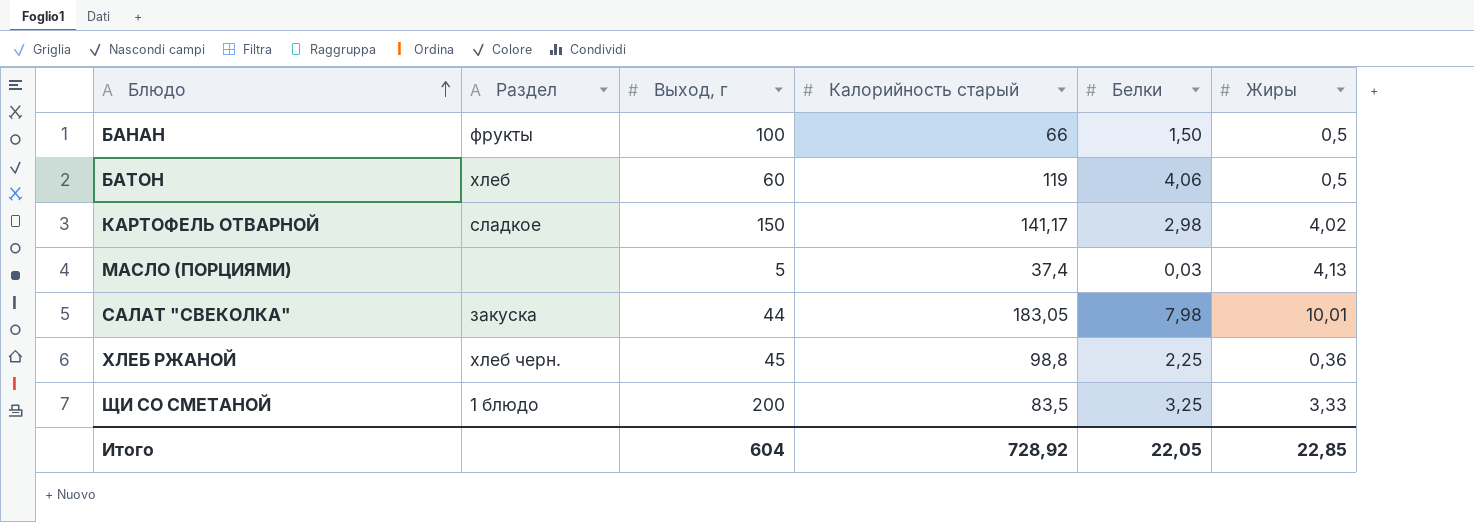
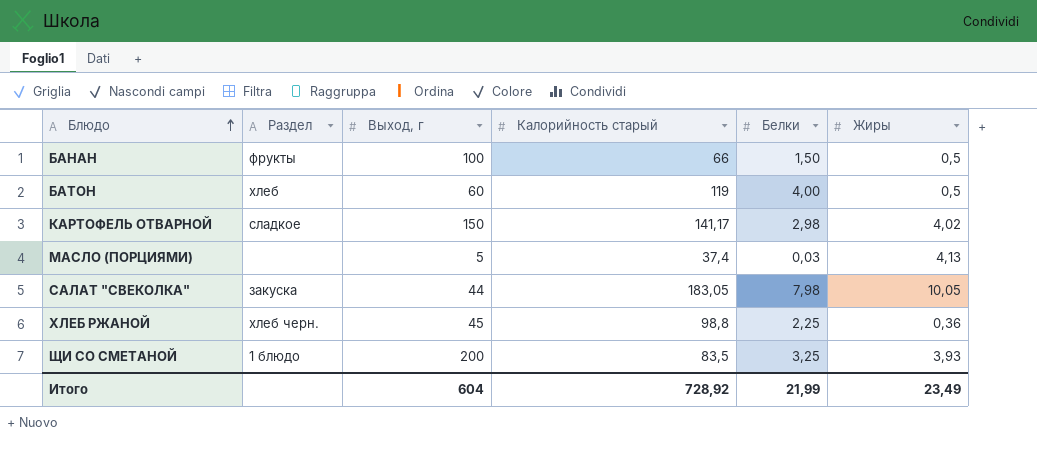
БАТОН | Белки: 4,06 -> 4,00
САЛАТ "СВЕКОЛКА" | Жиры: 10,01 -> 10,05
ЩИ СО СМЕТАНОЙ | Жиры: 3,33 -> 3,93
Итого | Белки: 22,05 -> 21,99
Итого | Жиры: 22,85 -> 23,49

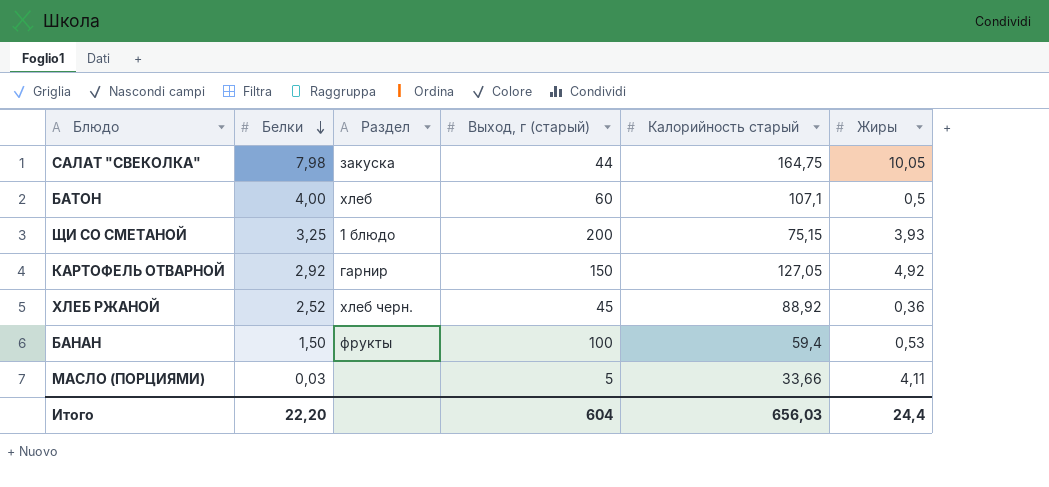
row order: Блюдо ascending -> Белки descending
column Белки | position: 5 -> 2
column name: Выход, г -> Выход, г (старый)
САЛАТ "СВЕКОЛКА" | Калорийность старый: 183,05 -> 164,75
БАТОН | Калорийность старый: 119 -> 107,1
ЩИ СО СМЕТАНОЙ | Калорийность старый: 83,5 -> 75,15
КАРТОФЕЛЬ ОТВАРНОЙ | Белки: 2,98 -> 2,92
КАРТОФЕЛЬ ОТВАРНОЙ | Раздел: сладкое -> гарнир
КАРТОФЕЛЬ ОТВАРНОЙ | Калорийность старый: 141,17 -> 127,05
КАРТОФЕЛЬ ОТВАРНОЙ | Жиры: 4,02 -> 4,92
ХЛЕБ РЖАНОЙ | Белки: 2,25 -> 2,52
ХЛЕБ РЖАНОЙ | Калорийность старый: 98,8 -> 88,92
БАНАН | Калорийность старый: 66 -> 59,4
БАНАН | Жиры: 0,5 -> 0,53
МАСЛО (ПОРЦИЯМИ) | Калорийность старый: 37,4 -> 33,66
МАСЛО (ПОРЦИЯМИ) | Жиры: 4,13 -> 4,11
Итого | Белки: 21,99 -> 22,20
Итого | Калорийность старый: 728,92 -> 656,03
Итого | Жиры: 23,49 -> 24,4

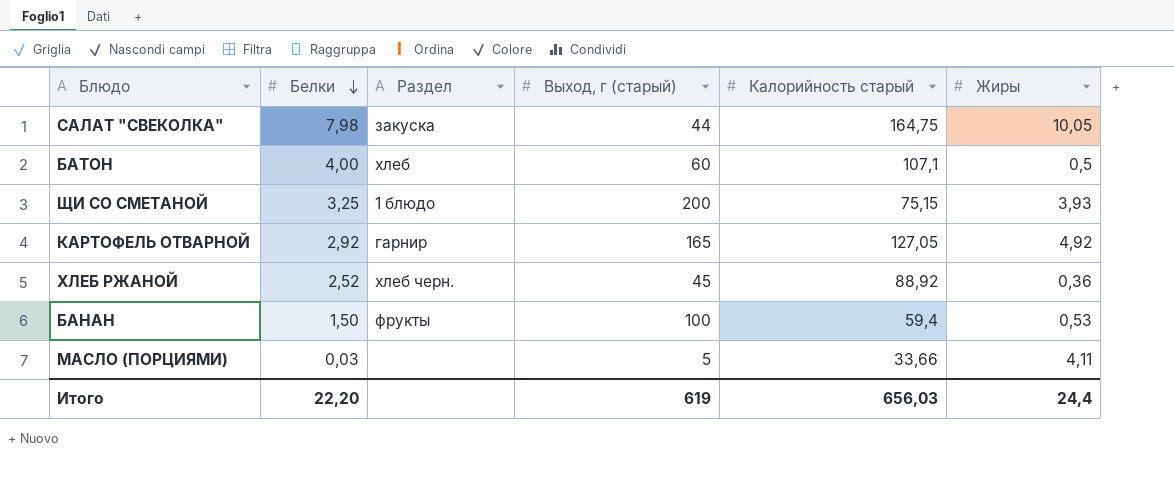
КАРТОФЕЛЬ ОТВАРНОЙ | Выход, г (старый): 150 -> 165
Итого | Выход, г (старый): 604 -> 619

